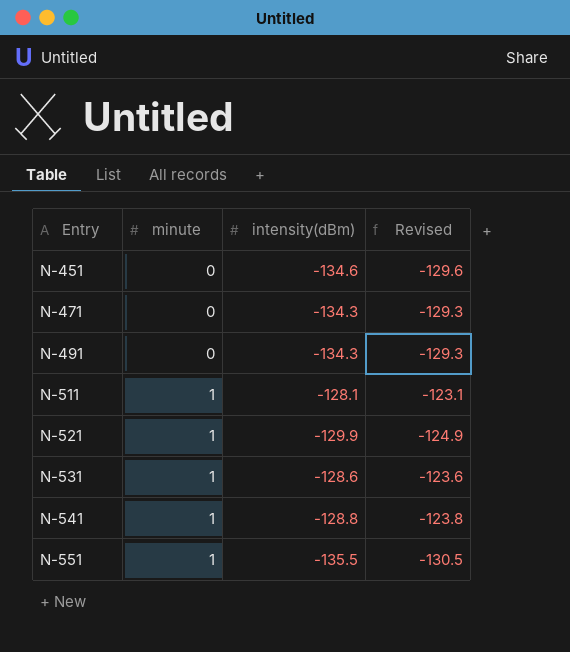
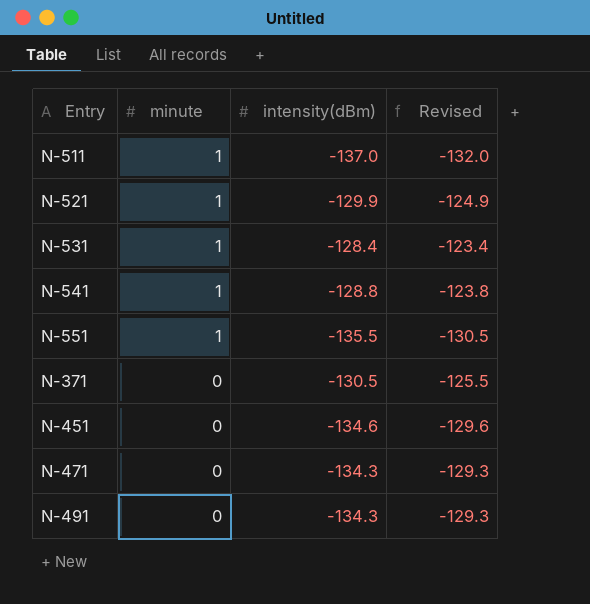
row order: Entry ascending -> minute descending
N-511 | intensity(dBm): -128.1 -> -137.0
N-511 | Revised: -123.1 -> -132.0
N-531 | intensity(dBm): -128.6 -> -128.4
N-531 | Revised: -123.6 -> -123.4
row N-371: none -> 0 | -130.5 | -125.5

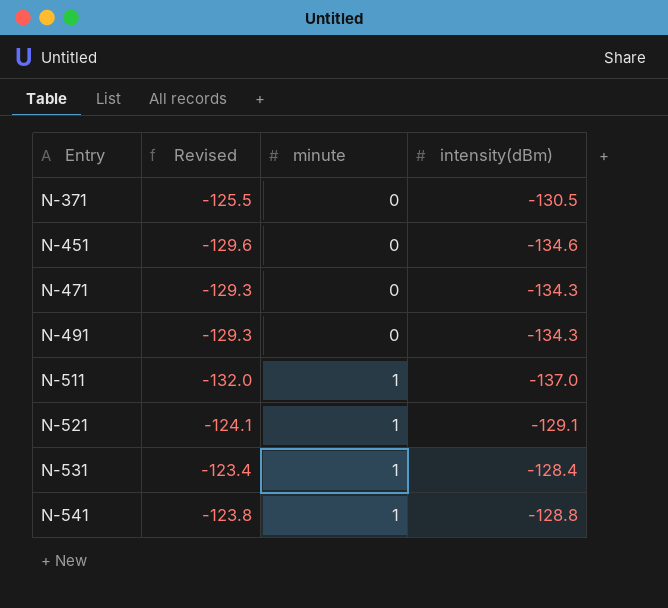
row order: minute descending -> Entry ascending
column Revised | position: 4 -> 2
row N-551: 1 | -135.5 | -130.5 -> none
N-521 | Revised: -124.9 -> -124.1
N-521 | intensity(dBm): -129.9 -> -129.1

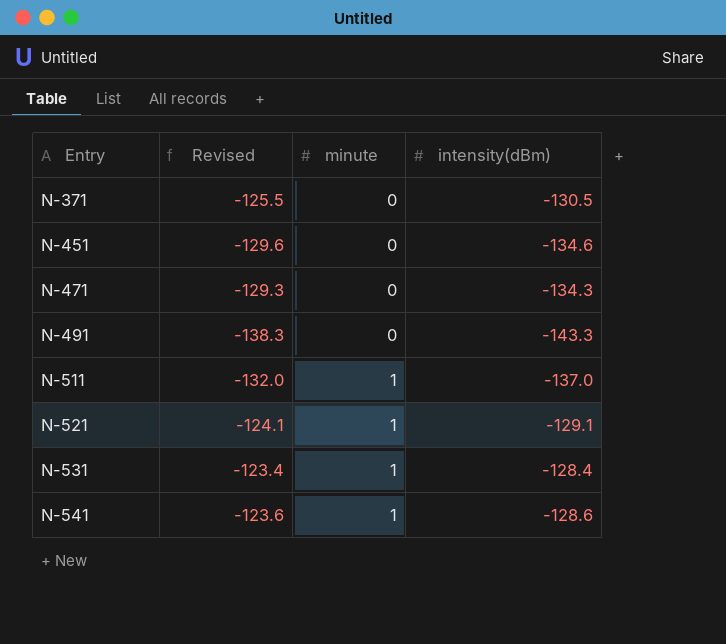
N-491 | Revised: -129.3 -> -138.3
N-491 | intensity(dBm): -134.3 -> -143.3
N-541 | Revised: -123.8 -> -123.6
N-541 | intensity(dBm): -128.8 -> -128.6

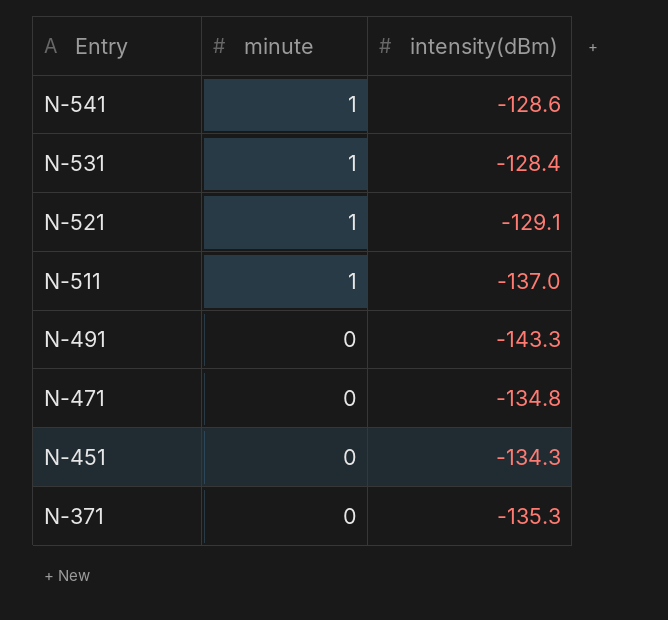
row order: Entry ascending -> Entry descending
column Revised | formula: [intensity(dBm)] + 5 -> none
N-471 | intensity(dBm): -134.3 -> -134.8
N-451 | intensity(dBm): -134.6 -> -134.3
N-371 | intensity(dBm): -130.5 -> -135.3

